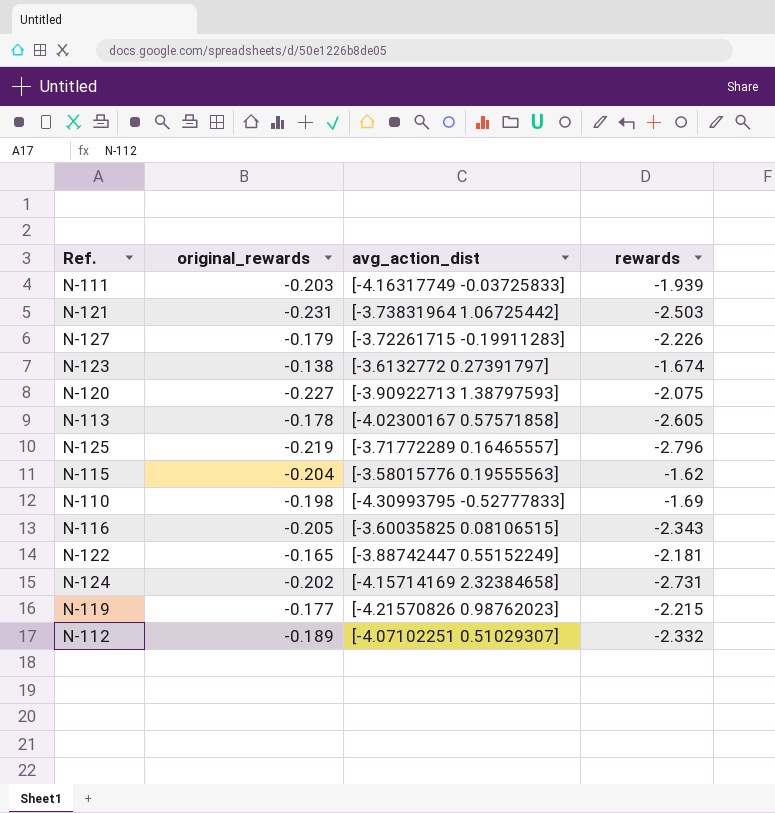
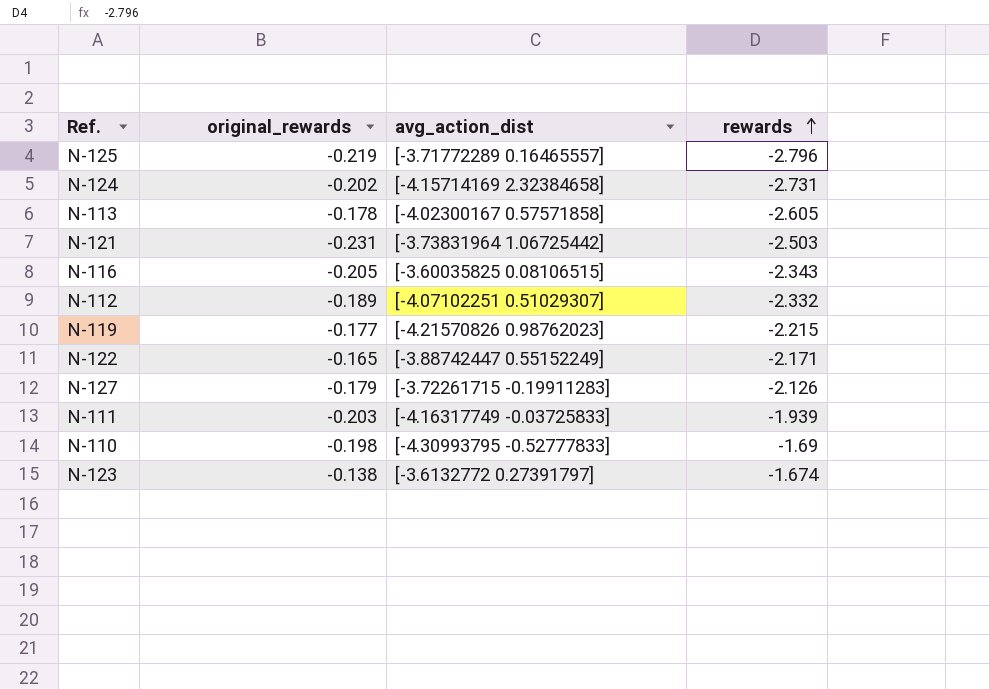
row order: none -> rewards ascending
row N-120: -0.227 | [-3.90922713 1.38797593] | -2.075 -> none
row N-115: -0.204 | [-3.58015776 0.19555563] | -1.62 -> none
N-122 | rewards: -2.181 -> -2.171
N-127 | rewards: -2.226 -> -2.126

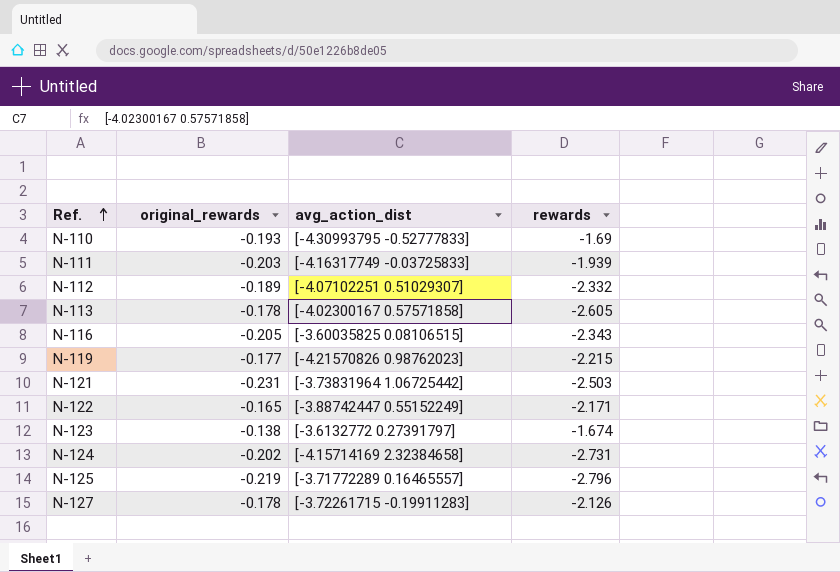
row order: rewards ascending -> Ref. ascending
N-110 | original_rewards: -0.198 -> -0.193
N-127 | original_rewards: -0.179 -> -0.178

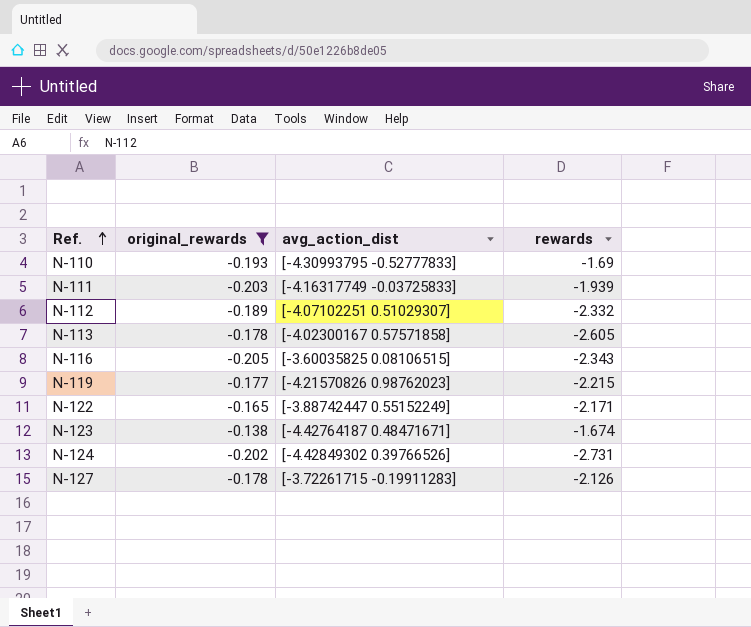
filter: none -> original_rewards >= -0.205
N-123 | avg_action_dist: [-3.6132772 0.27391797] -> [-4.42764187 0.48471671]
N-124 | avg_action_dist: [-4.15714169 2.32384658] -> [-4.42849302 0.39766526]

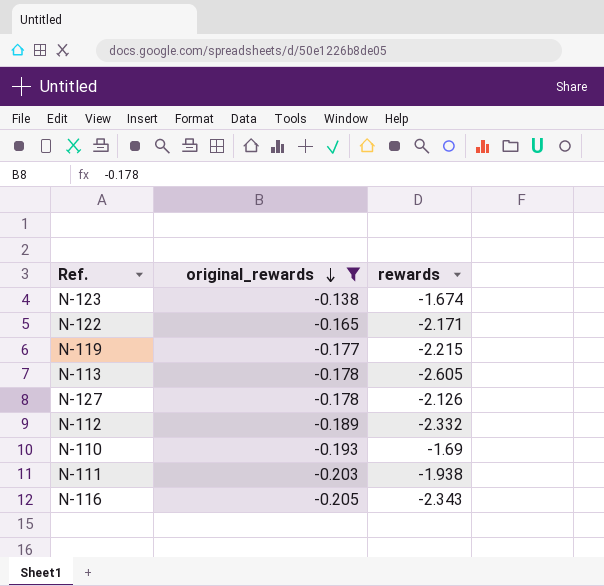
row order: Ref. ascending -> original_rewards descending
column avg_action_dist | position: 3 -> none
row N-124: -0.202 | [-4.42849302 0.39766526] | -2.731 -> none
N-111 | rewards: -1.939 -> -1.938

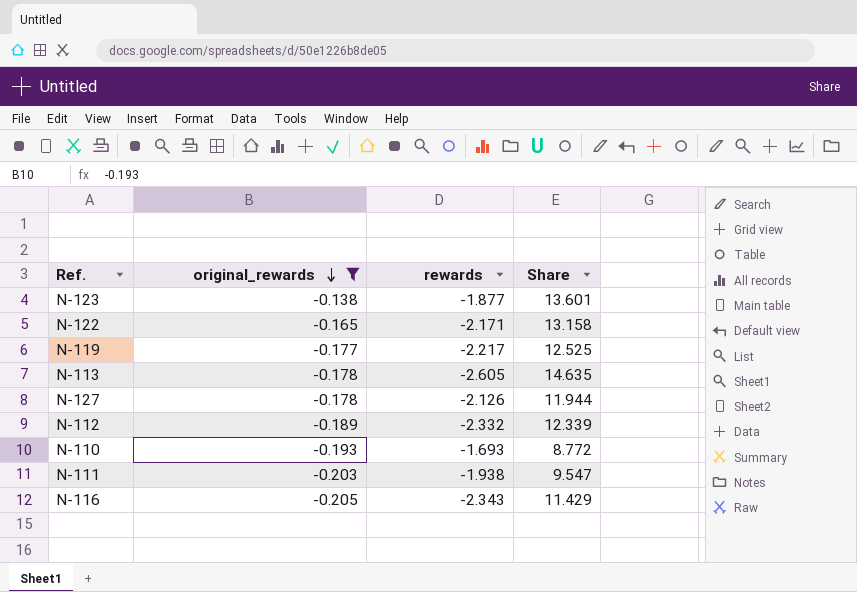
column Share | formula: none -> [rewards] / [original_rewards]
N-123 | rewards: -1.674 -> -1.877
N-119 | rewards: -2.215 -> -2.217
N-110 | rewards: -1.69 -> -1.693

